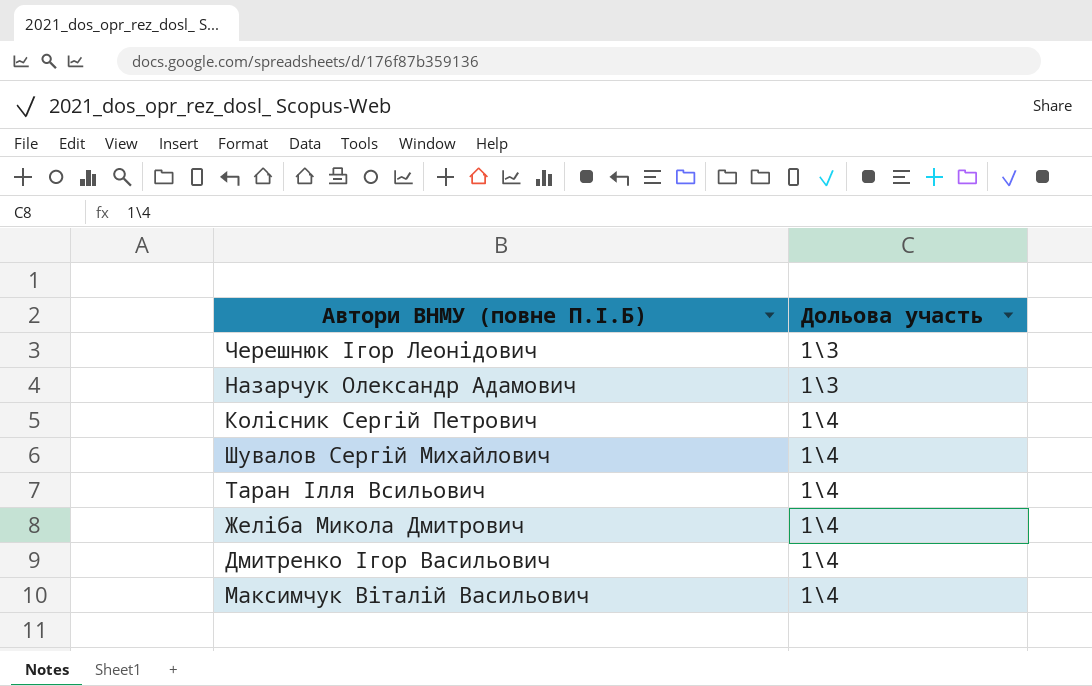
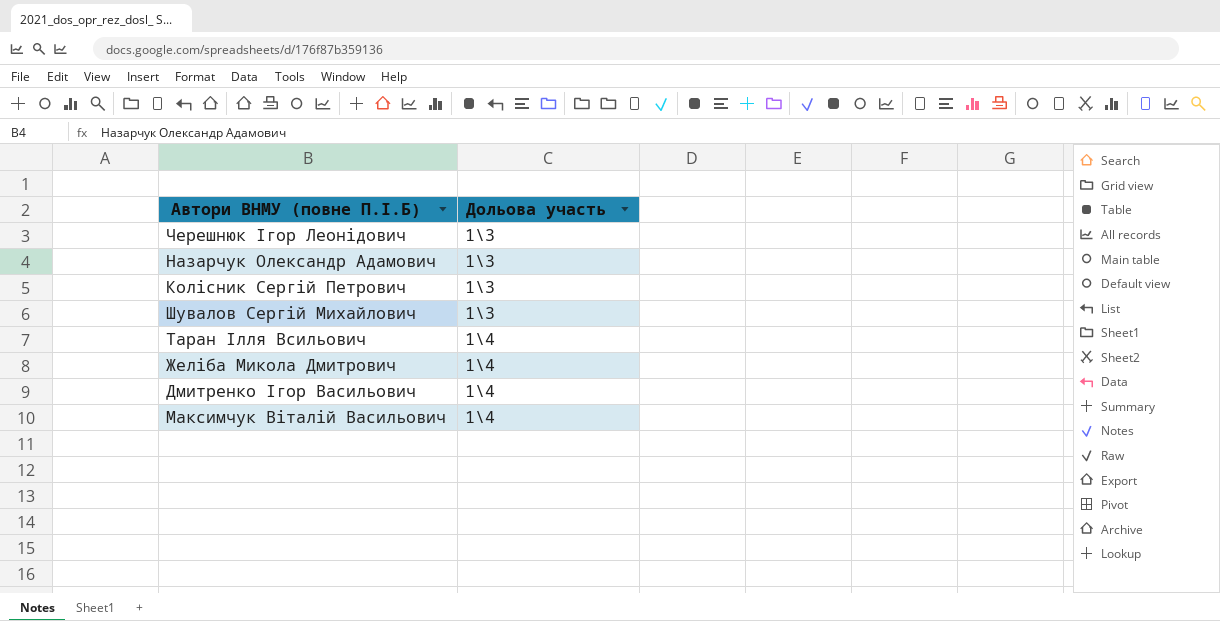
Колісник Сергій Петрович | Дольова участь: 1\4 -> 1\3
Шувалов Сергій Михайлович | Дольова участь: 1\4 -> 1\3

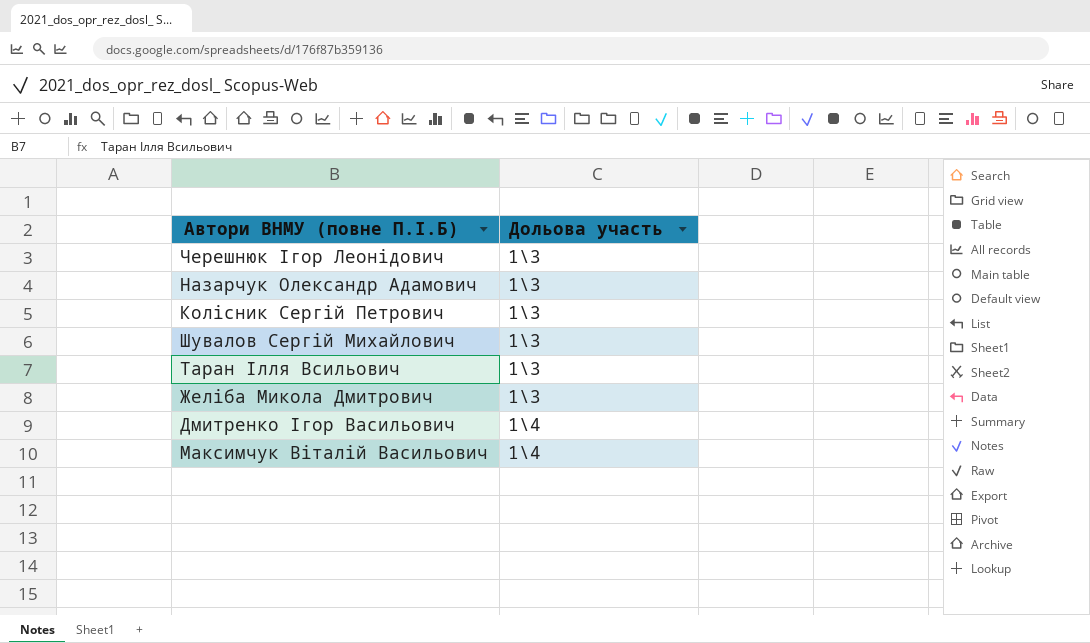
Таран Ілля Всильович | Дольова участь: 1\4 -> 1\3
Желіба Микола Дмитрович | Дольова участь: 1\4 -> 1\3

